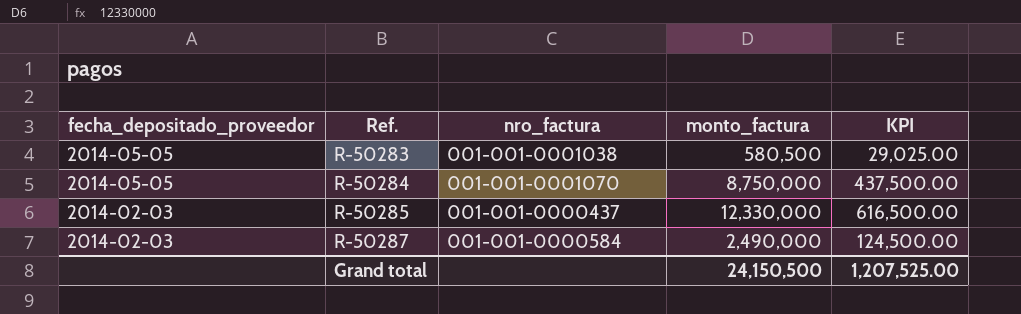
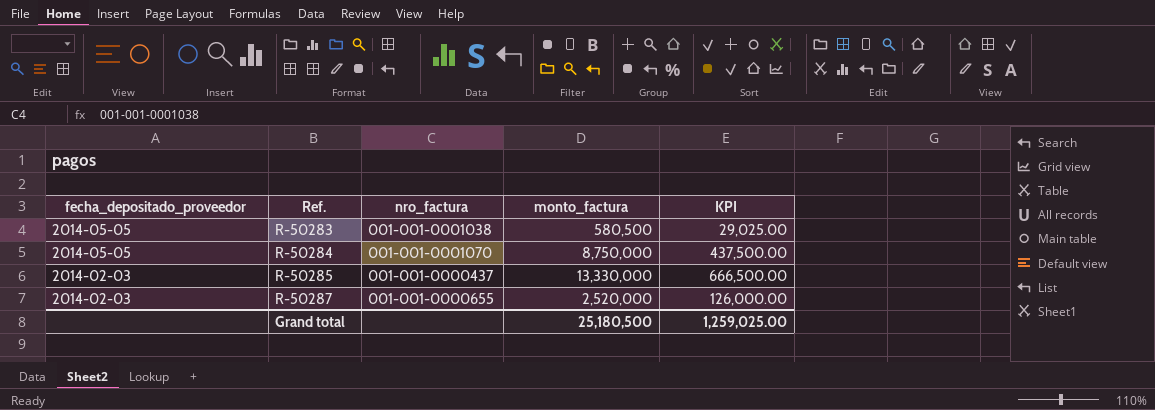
R-50285 | monto_factura: 12,330,000 -> 13,330,000
R-50285 | KPI: 616,500.00 -> 666,500.00
R-50287 | nro_factura: 001-001-0000584 -> 001-001-0000655
R-50287 | monto_factura: 2,490,000 -> 2,520,000
R-50287 | KPI: 124,500.00 -> 126,000.00
Grand total | monto_factura: 24,150,500 -> 25,180,500
Grand total | KPI: 1,207,525.00 -> 1,259,025.00

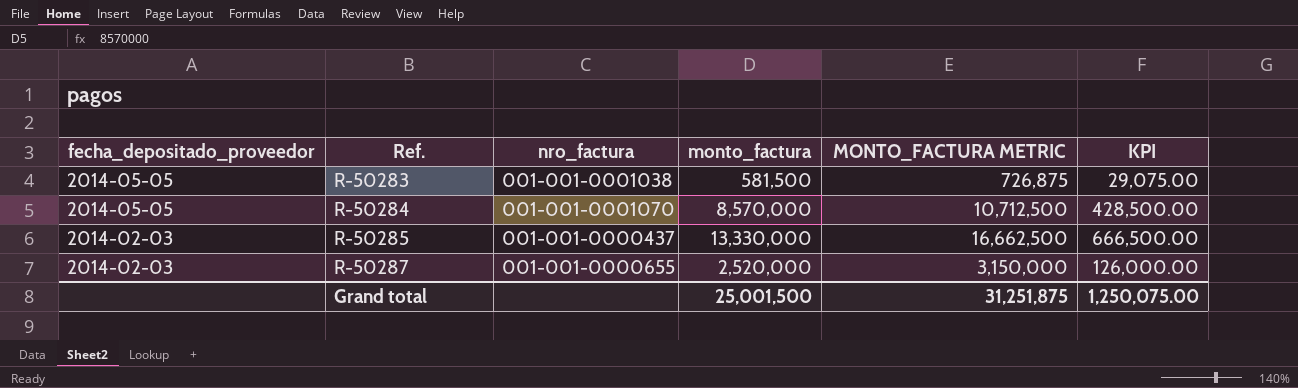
column MONTO_FACTURA METRIC | formula: none -> [monto_factura] * 1.25
R-50283 | monto_factura: 580,500 -> 581,500
R-50283 | KPI: 29,025.00 -> 29,075.00
R-50284 | monto_factura: 8,750,000 -> 8,570,000
R-50284 | KPI: 437,500.00 -> 428,500.00
Grand total | monto_factura: 25,180,500 -> 25,001,500
Grand total | KPI: 1,259,025.00 -> 1,250,075.00

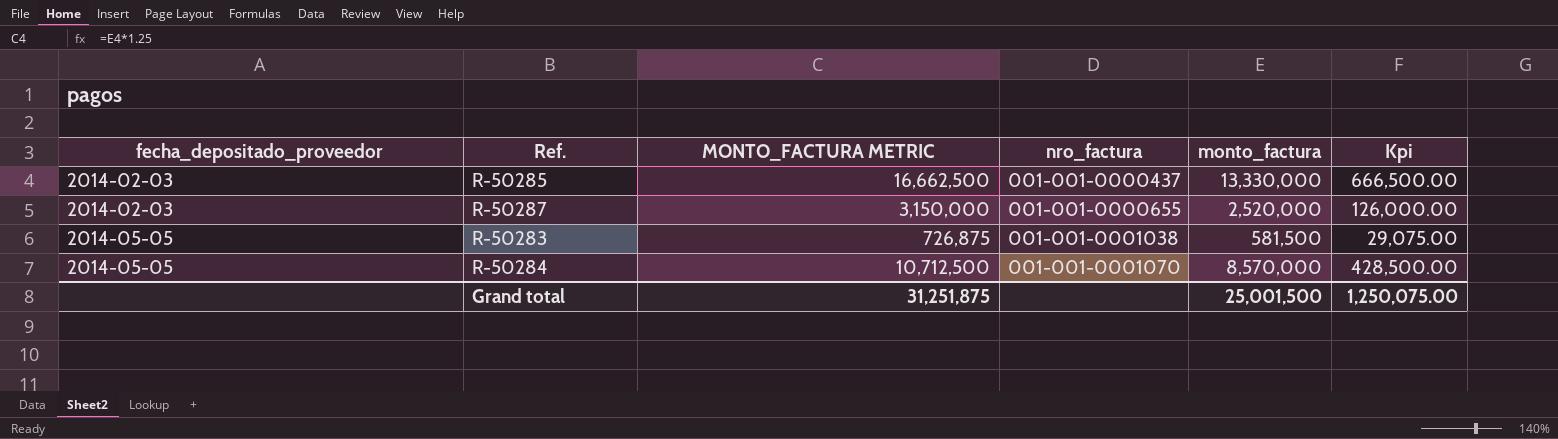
row order: fecha_depositado_proveedor descending -> fecha_depositado_proveedor ascending
column MONTO_FACTURA METRIC | position: 5 -> 3
column name: KPI -> Kpi

